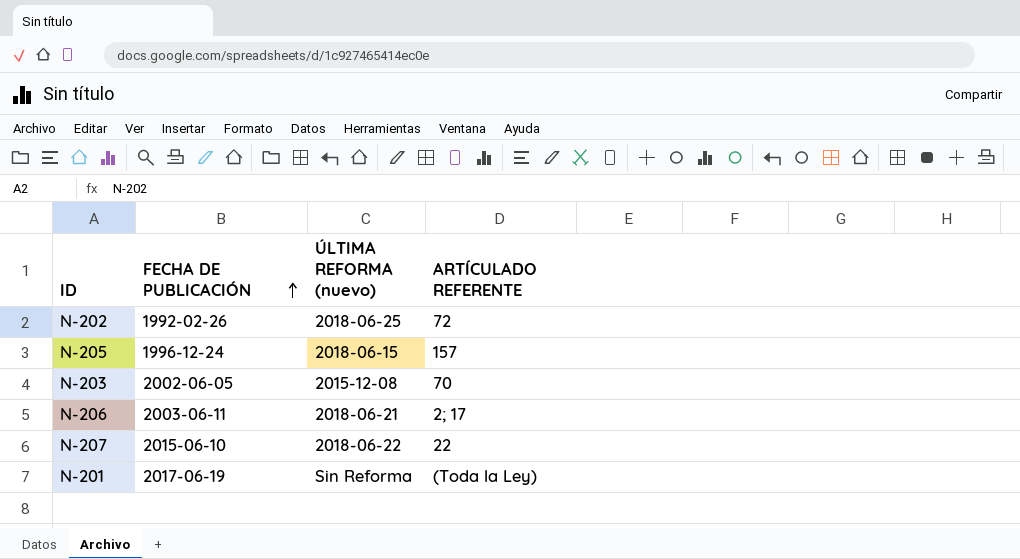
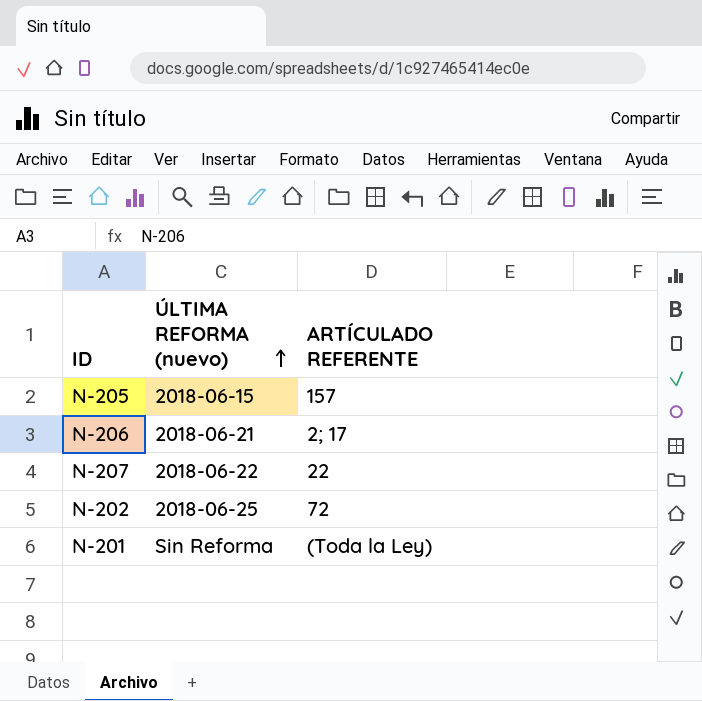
row order: FECHA DE PUBLICACIÓN ascending -> ÚLTIMA REFORMA (nuevo) ascending
column FECHA DE PUBLICACIÓN | position: 2 -> none
row N-203: 2002-06-05 | 2015-12-08 | 70 -> none

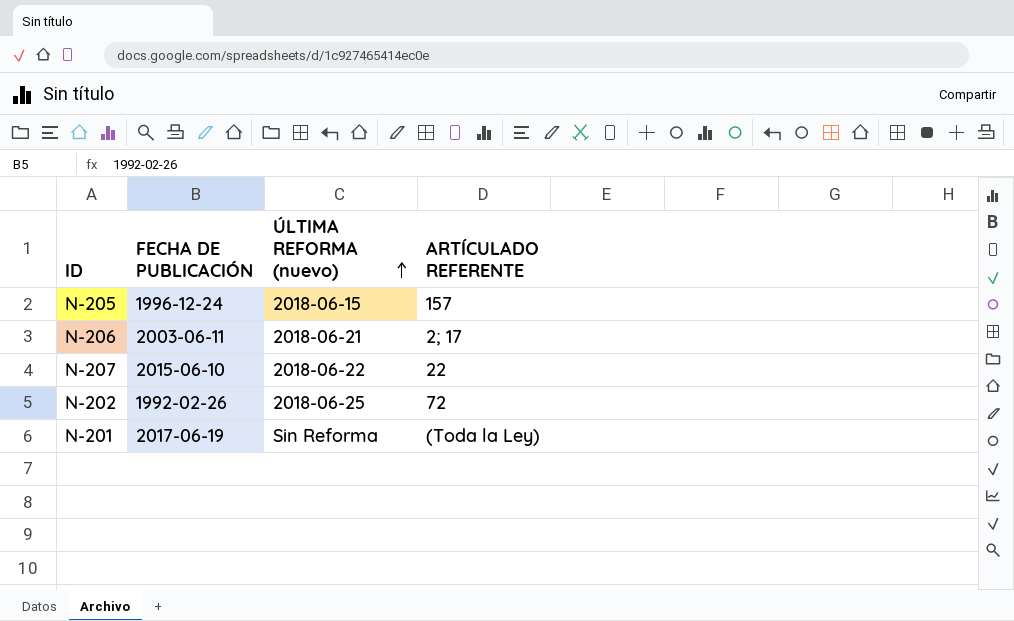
column FECHA DE PUBLICACIÓN | position: none -> 2

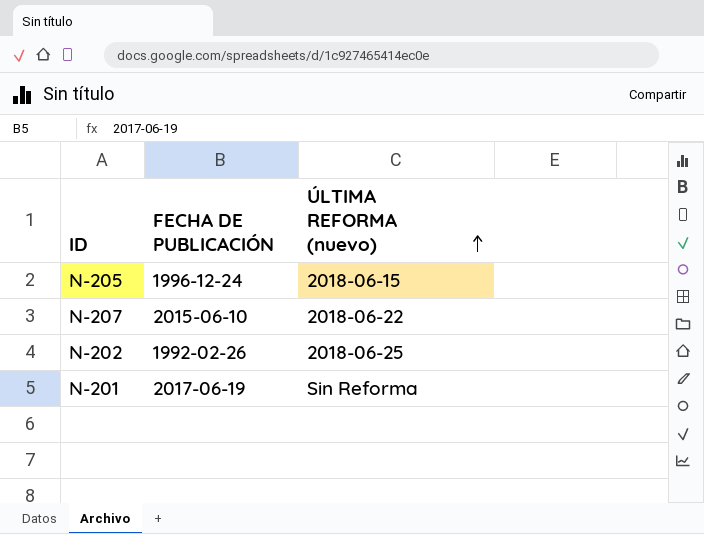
column ARTÍCULADO REFERENTE | position: 4 -> none
row N-206: 2003-06-11 | 2018-06-21 | 2; 17 -> none

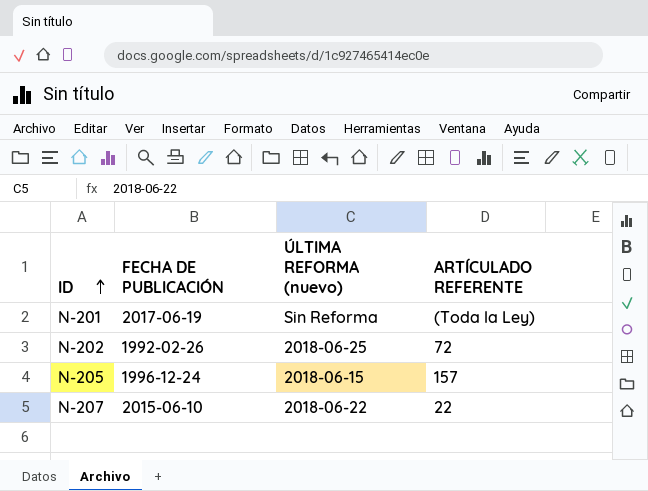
row order: ÚLTIMA REFORMA (nuevo) ascending -> ID ascending
column ARTÍCULADO REFERENTE | position: none -> 4

